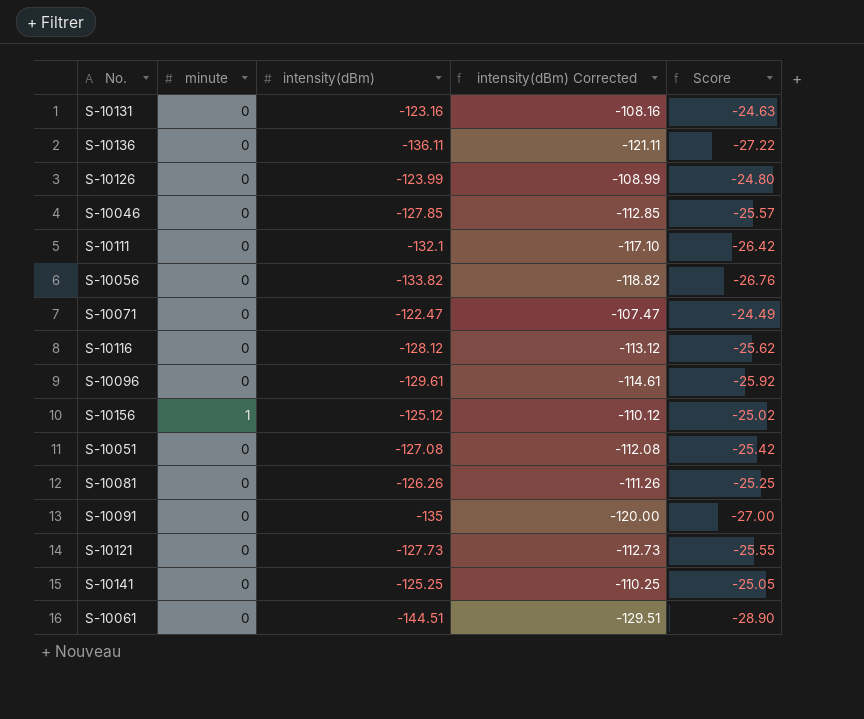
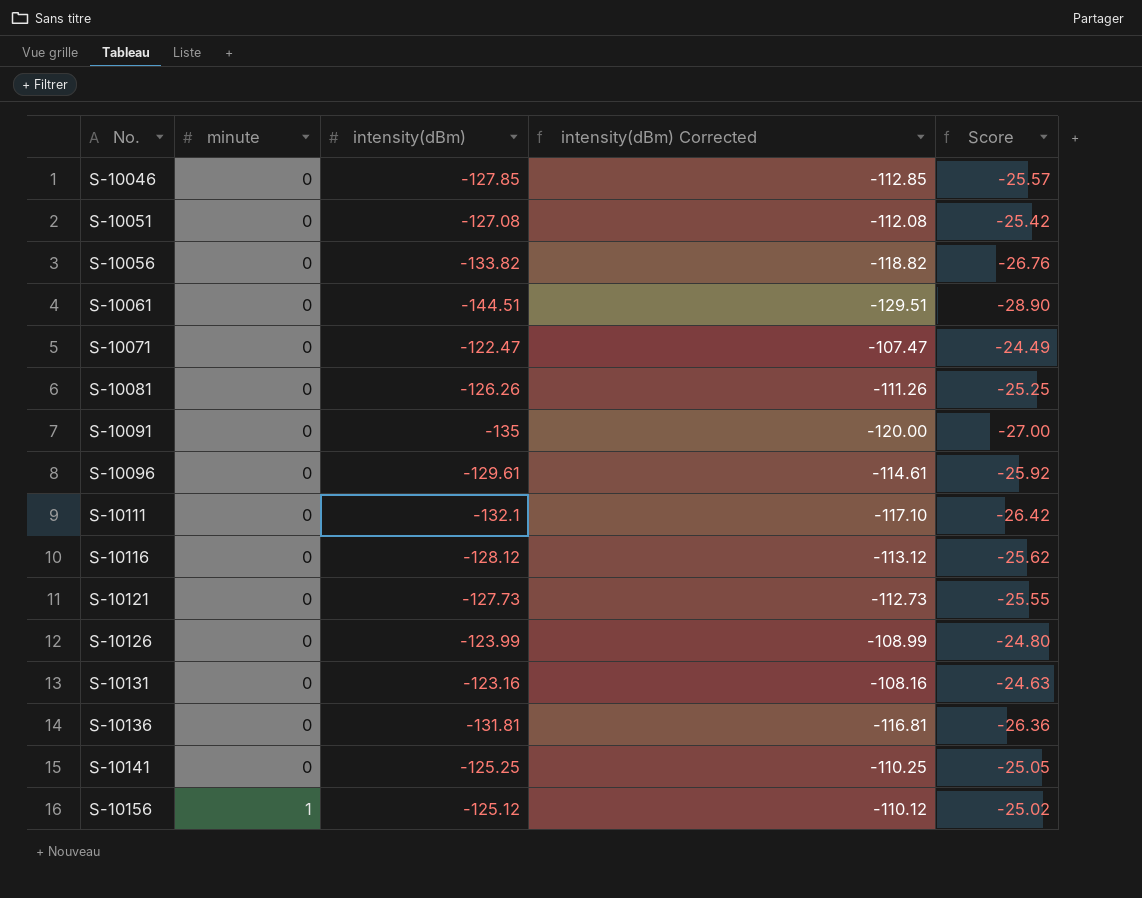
row order: none -> No. ascending
S-10136 | intensity(dBm): -136.11 -> -131.81
S-10136 | intensity(dBm) Corrected: -121.11 -> -116.81
S-10136 | Score: -27.22 -> -26.36

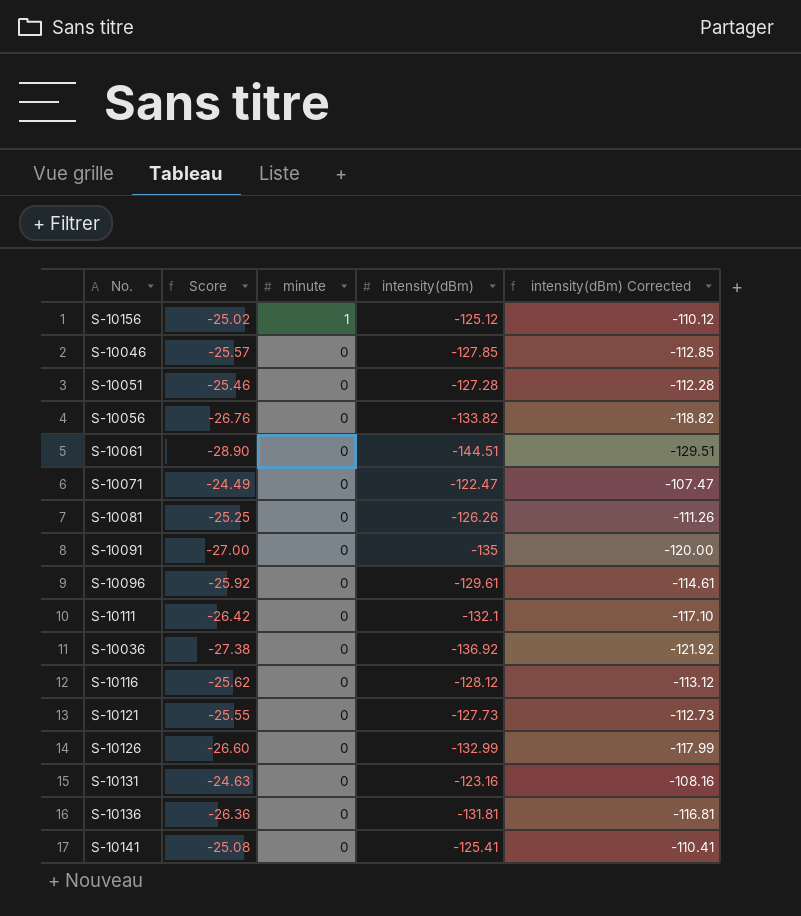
row order: No. ascending -> minute descending
column Score | position: 5 -> 2
S-10051 | Score: -25.42 -> -25.46
S-10051 | intensity(dBm): -127.08 -> -127.28
S-10051 | intensity(dBm) Corrected: -112.08 -> -112.28
row S-10036: none -> -27.38 | 0 | -136.92 | -121.92
S-10126 | Score: -24.80 -> -26.60
S-10126 | intensity(dBm): -123.99 -> -132.99
S-10126 | intensity(dBm) Corrected: -108.99 -> -117.99
S-10141 | Score: -25.05 -> -25.08
S-10141 | intensity(dBm): -125.25 -> -125.41
S-10141 | intensity(dBm) Corrected: -110.25 -> -110.41

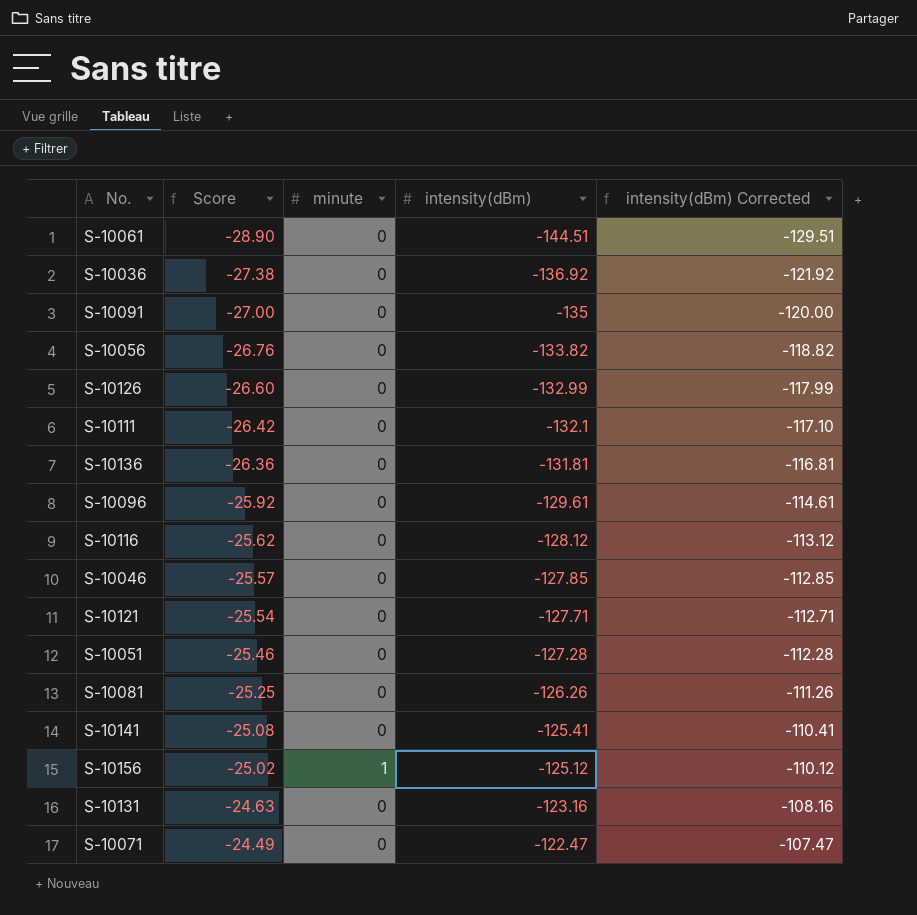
row order: minute descending -> Score ascending
S-10121 | Score: -25.55 -> -25.54
S-10121 | intensity(dBm): -127.73 -> -127.71
S-10121 | intensity(dBm) Corrected: -112.73 -> -112.71

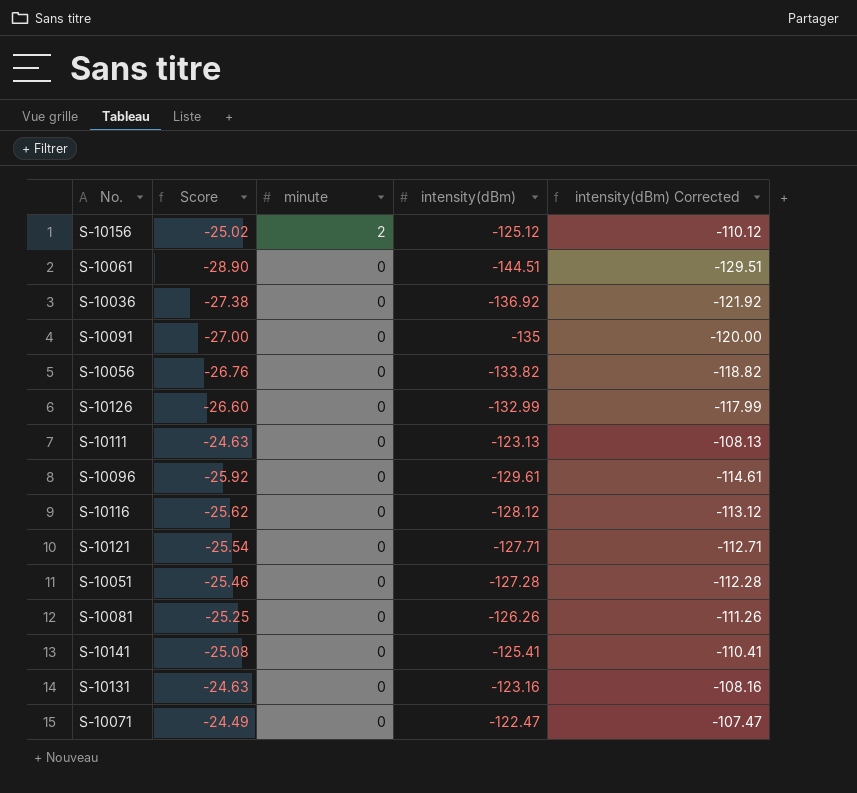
row order: Score ascending -> minute descending
row S-10136: -26.36 | 0 | -131.81 | -116.81 -> none
row S-10046: -25.57 | 0 | -127.85 | -112.85 -> none
S-10156 | minute: 1 -> 2
S-10111 | Score: -26.42 -> -24.63
S-10111 | intensity(dBm): -132.1 -> -123.13
S-10111 | intensity(dBm) Corrected: -117.10 -> -108.13

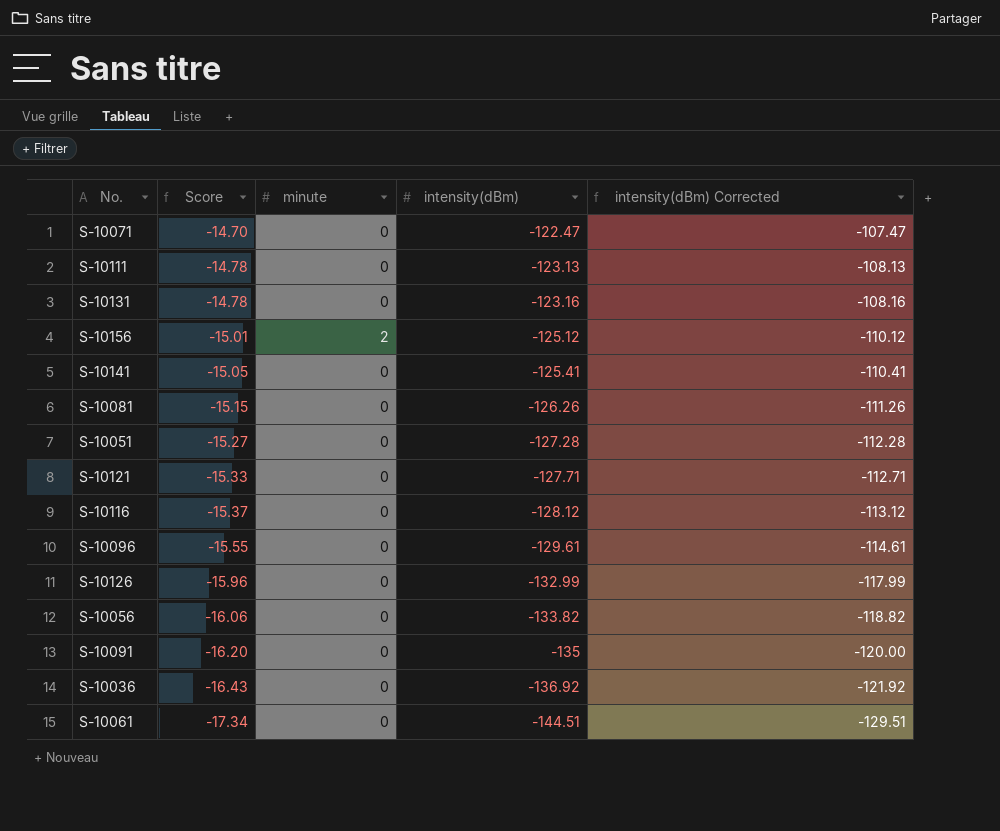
row order: minute descending -> Score descending
column Score | formula: [intensity(dBm)] * 0.2 -> [intensity(dBm)] * 0.12

